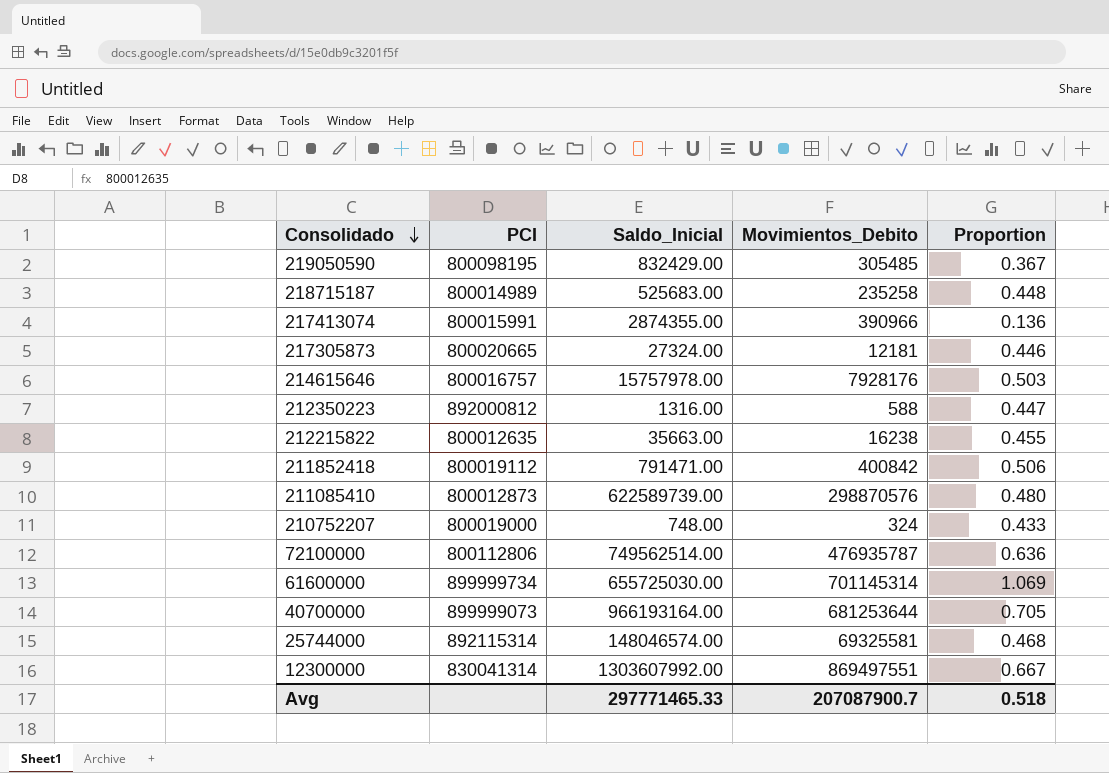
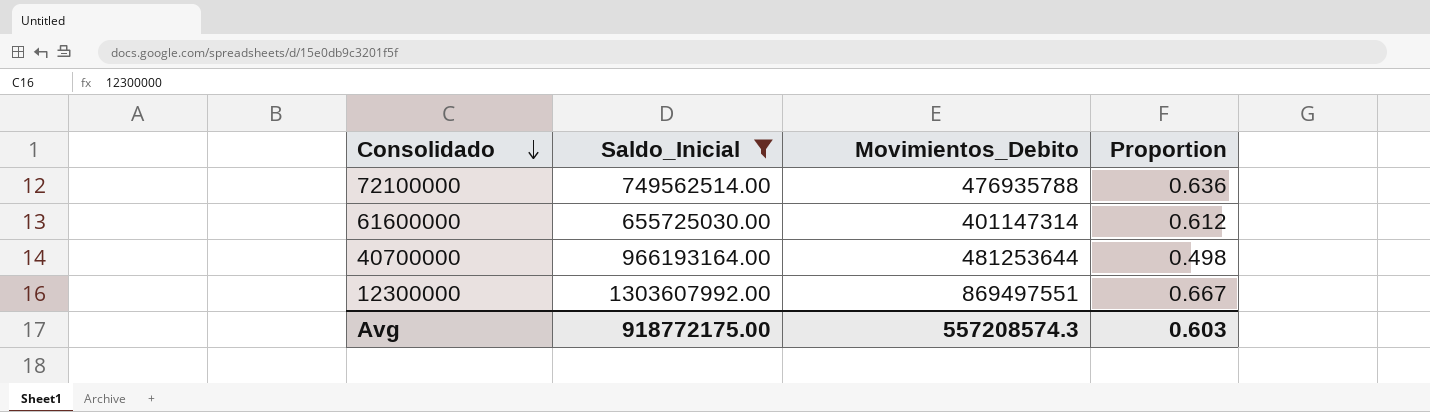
filter: none -> Saldo_Inicial >= 655725030.00
column PCI | position: 2 -> none
72100000 | Movimientos_Debito: 476935787 -> 476935788
61600000 | Movimientos_Debito: 701145314 -> 401147314
61600000 | Proportion: 1.069 -> 0.612
40700000 | Movimientos_Debito: 681253644 -> 481253644
40700000 | Proportion: 0.705 -> 0.498
Avg | Saldo_Inicial: 297771465.33 -> 918772175.00
Avg | Movimientos_Debito: 207087900.7 -> 557208574.3
Avg | Proportion: 0.518 -> 0.603

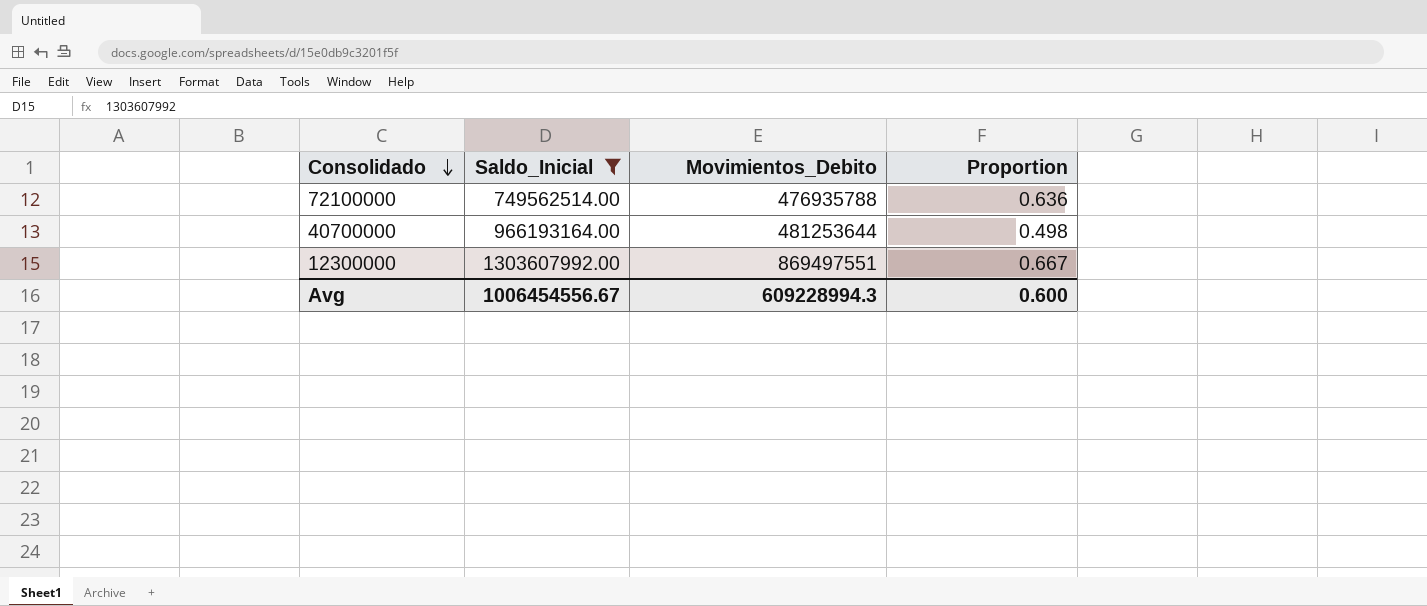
row 61600000: 655725030.00 | 401147314 | 0.612 -> none
Avg | Saldo_Inicial: 918772175.00 -> 1006454556.67
Avg | Movimientos_Debito: 557208574.3 -> 609228994.3
Avg | Proportion: 0.603 -> 0.600

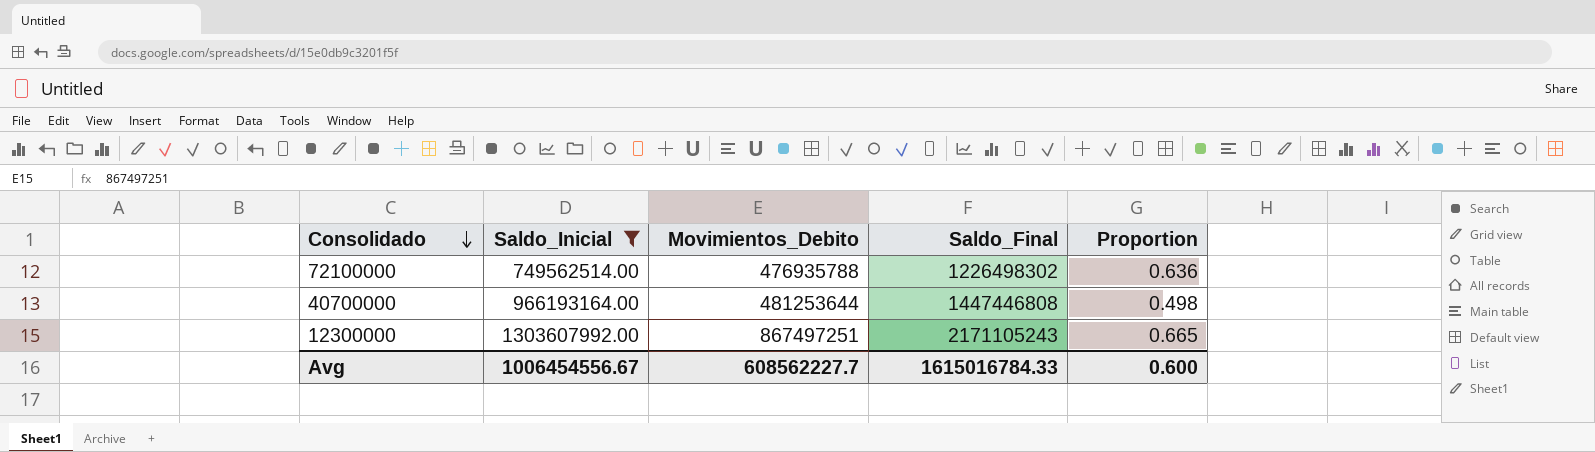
column Saldo_Final | formula: none -> [Saldo_Inicial] + [Movimientos_Debito]
12300000 | Movimientos_Debito: 869497551 -> 867497251
12300000 | Proportion: 0.667 -> 0.665
Avg | Movimientos_Debito: 609228994.3 -> 608562227.7

